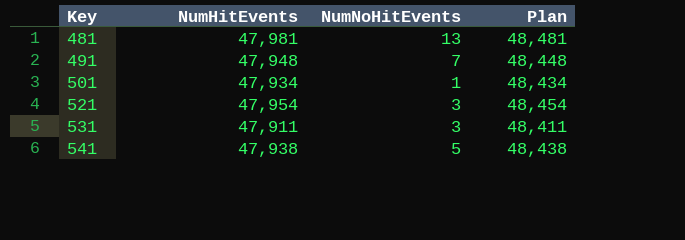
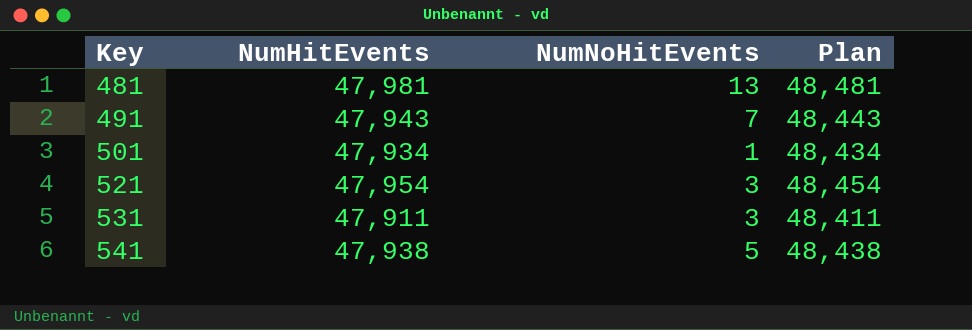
491 | NumHitEvents: 47,948 -> 47,943
491 | Plan: 48,448 -> 48,443

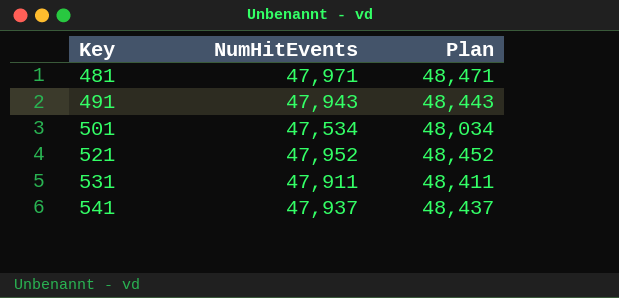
column NumNoHitEvents | position: 3 -> none
481 | NumHitEvents: 47,981 -> 47,971
481 | Plan: 48,481 -> 48,471
501 | NumHitEvents: 47,934 -> 47,534
501 | Plan: 48,434 -> 48,034
521 | NumHitEvents: 47,954 -> 47,952
521 | Plan: 48,454 -> 48,452
541 | NumHitEvents: 47,938 -> 47,937
541 | Plan: 48,438 -> 48,437

